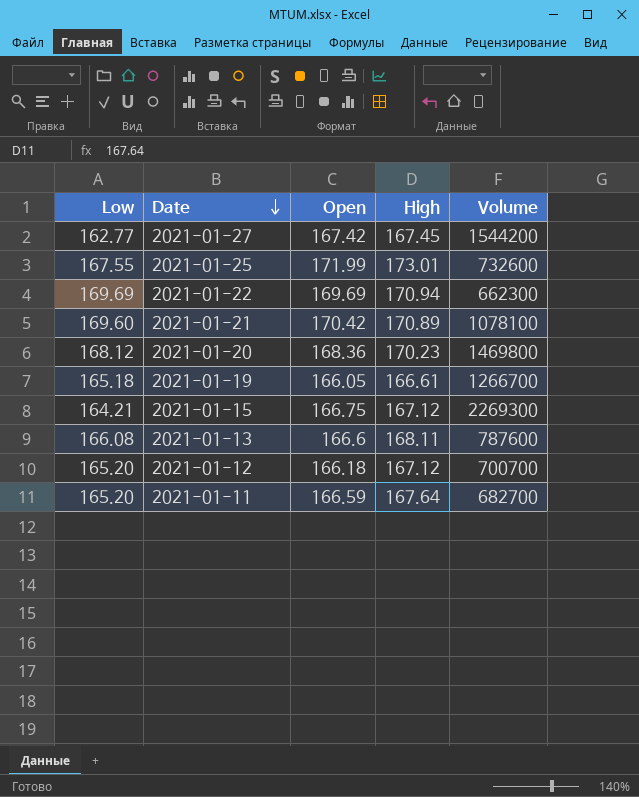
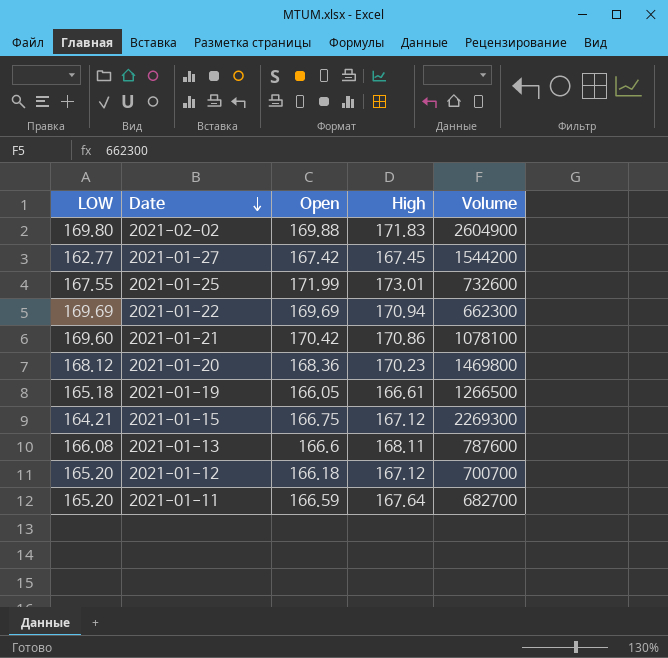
column name: Low -> LOW
row 2021-02-02: none -> 169.80 | 169.88 | 171.83 | 2604900
2021-01-21 | High: 170.89 -> 170.86
2021-01-19 | Volume: 1266700 -> 1266500

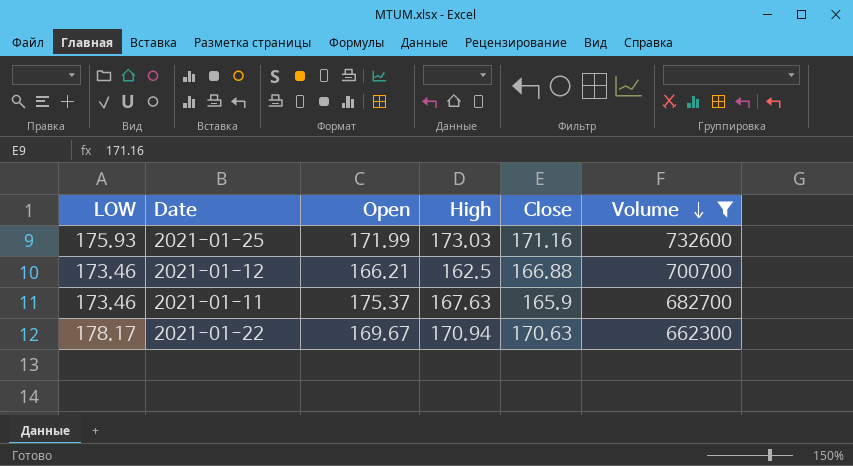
filter: none -> Volume <= 732600
row order: Date descending -> Volume descending
column Close | position: none -> 5
2021-01-25 | LOW: 167.55 -> 175.93
2021-01-25 | High: 173.01 -> 173.03
2021-01-12 | LOW: 165.20 -> 173.46
2021-01-12 | Open: 166.18 -> 166.21
2021-01-12 | High: 167.12 -> 162.5
2021-01-11 | LOW: 165.20 -> 173.46
2021-01-11 | Open: 166.59 -> 175.37
2021-01-11 | High: 167.64 -> 167.63
2021-01-22 | LOW: 169.69 -> 178.17
2021-01-22 | Open: 169.69 -> 169.67

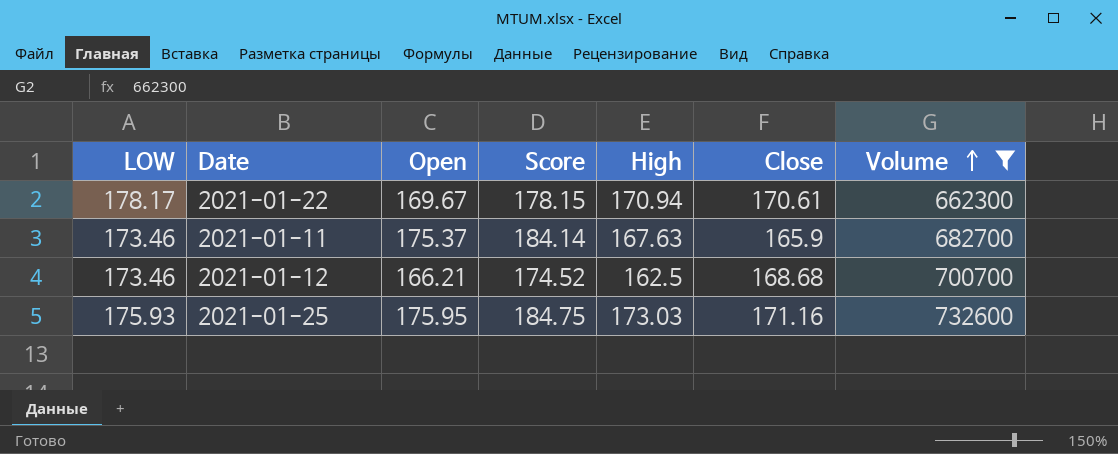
row order: Volume descending -> Volume ascending
column Score | formula: none -> [Open] * 1.05
2021-01-22 | Close: 170.63 -> 170.61
2021-01-12 | Close: 166.88 -> 168.68
2021-01-25 | Open: 171.99 -> 175.95

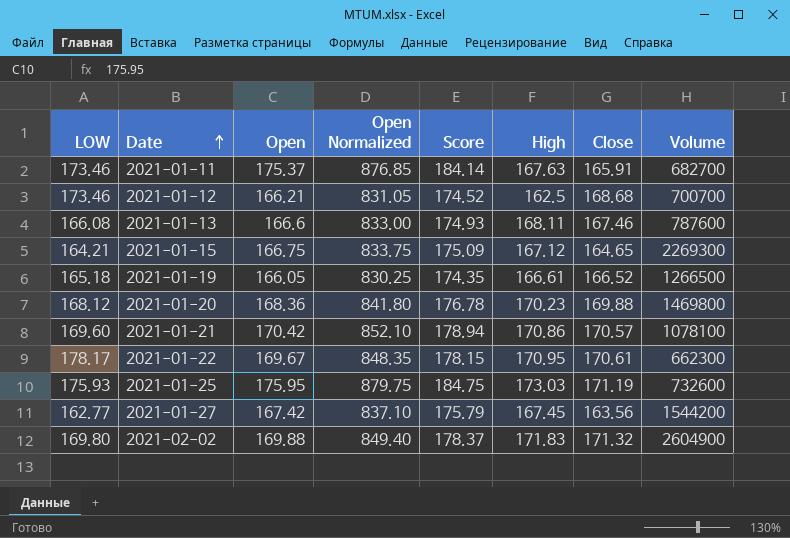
filter: Volume <= 732600 -> none
row order: Volume ascending -> Date ascending
column Open Normalized | formula: none -> [Open] * 5
2021-01-11 | Close: 165.9 -> 165.91
2021-01-22 | High: 170.94 -> 170.95
2021-01-25 | Close: 171.16 -> 171.19

